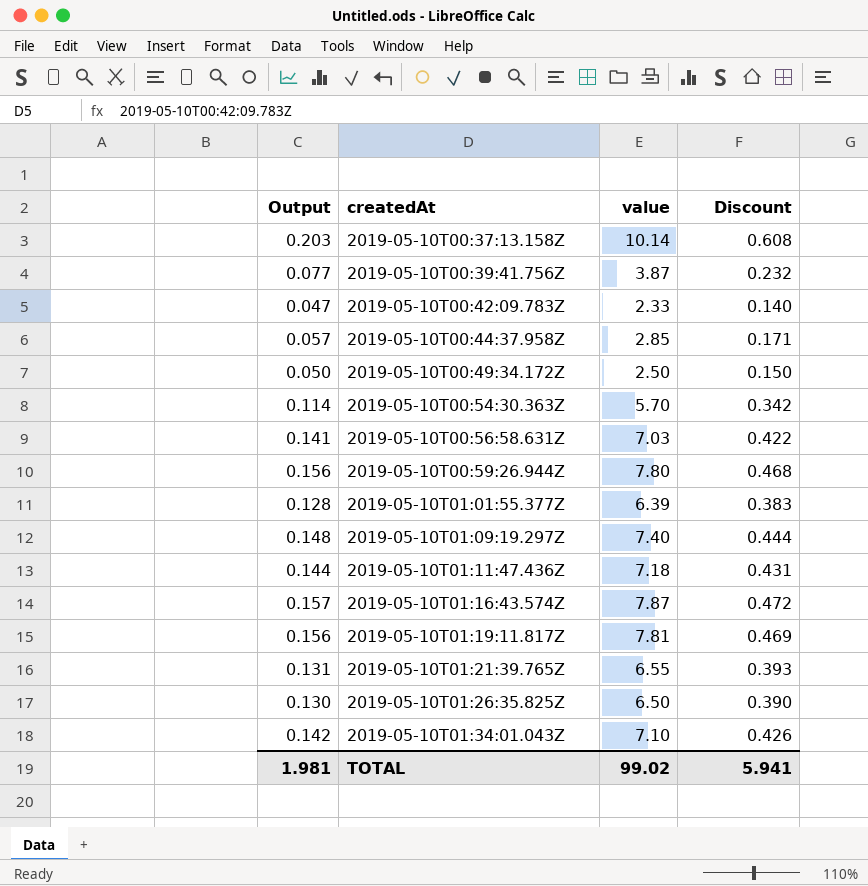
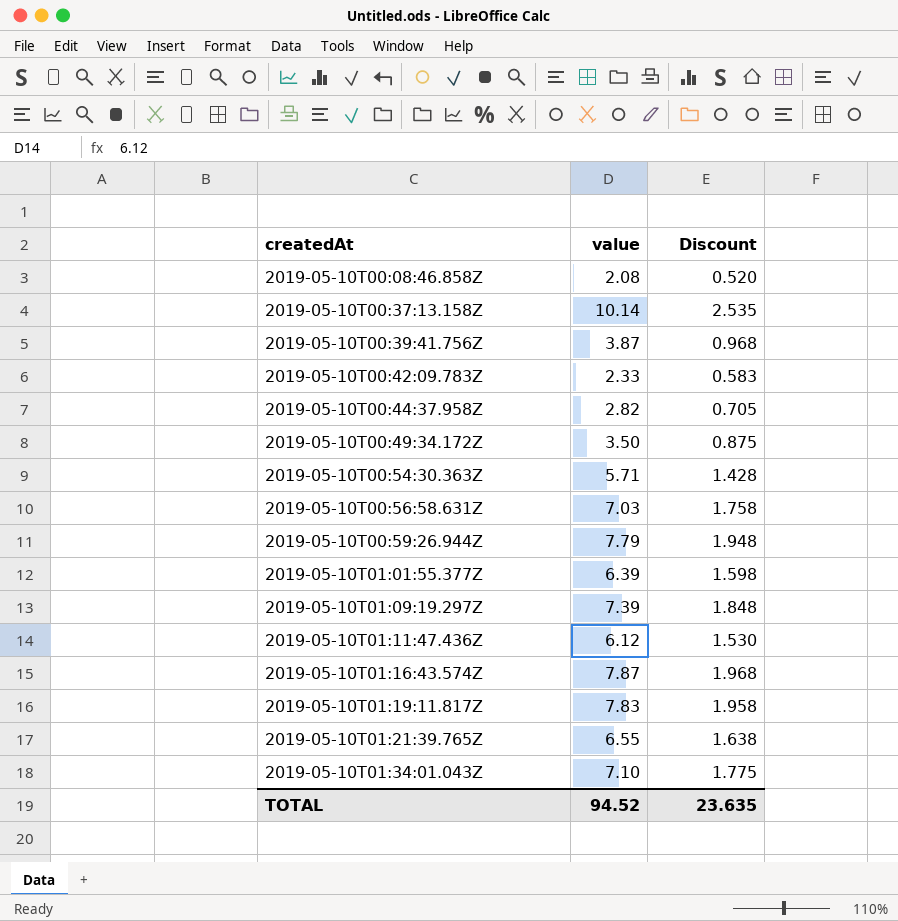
column Output | formula: [value] * 0.02 -> none
column Discount | formula: [value] * 0.06 -> [value] * 0.25
row 2019-05-10T01:26:35.825Z: 0.130 | 6.50 | 0.390 -> none
row 2019-05-10T00:08:46.858Z: none -> 2.08 | 0.520
2019-05-10T00:44:37.958Z | value: 2.85 -> 2.82
2019-05-10T00:49:34.172Z | value: 2.50 -> 3.50
2019-05-10T00:54:30.363Z | value: 5.70 -> 5.71
2019-05-10T00:59:26.944Z | value: 7.80 -> 7.79
2019-05-10T01:09:19.297Z | value: 7.40 -> 7.39
2019-05-10T01:11:47.436Z | value: 7.18 -> 6.12
2019-05-10T01:19:11.817Z | value: 7.81 -> 7.83
TOTAL | value: 99.02 -> 94.52
TOTAL | Discount: 5.941 -> 23.635

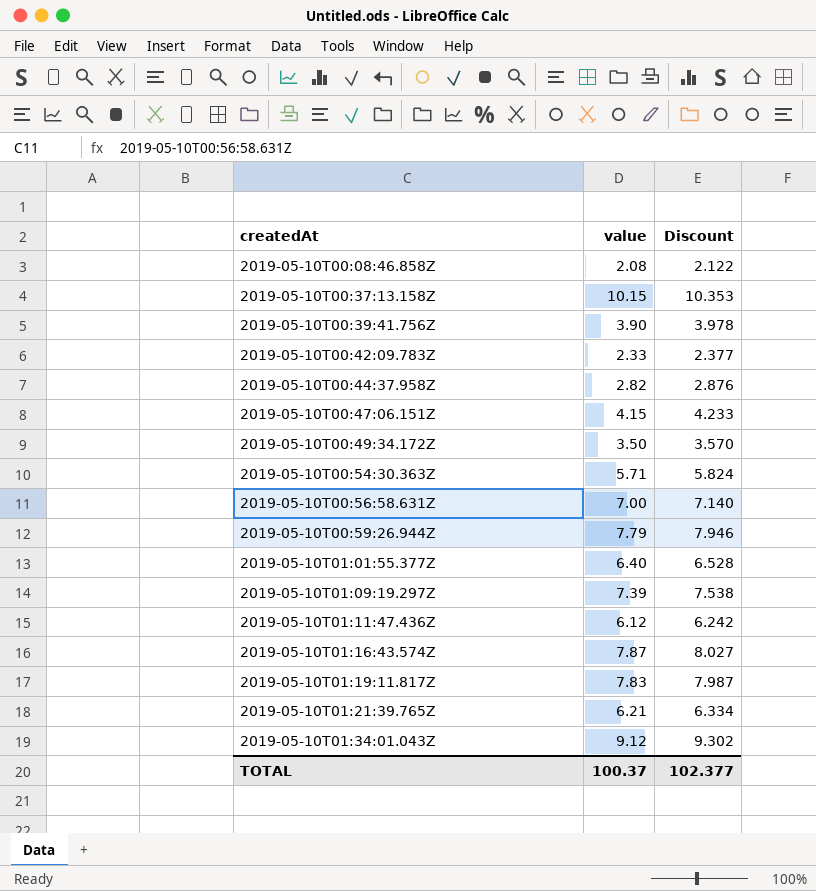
column Discount | formula: [value] * 0.25 -> [value] * 1.02
2019-05-10T00:37:13.158Z | value: 10.14 -> 10.15
2019-05-10T00:39:41.756Z | value: 3.87 -> 3.90
row 2019-05-10T00:47:06.151Z: none -> 4.15 | 4.233
2019-05-10T00:56:58.631Z | value: 7.03 -> 7.00
2019-05-10T01:01:55.377Z | value: 6.39 -> 6.40
2019-05-10T01:21:39.765Z | value: 6.55 -> 6.21
2019-05-10T01:34:01.043Z | value: 7.10 -> 9.12
TOTAL | value: 94.52 -> 100.37
TOTAL | Discount: 23.635 -> 102.377

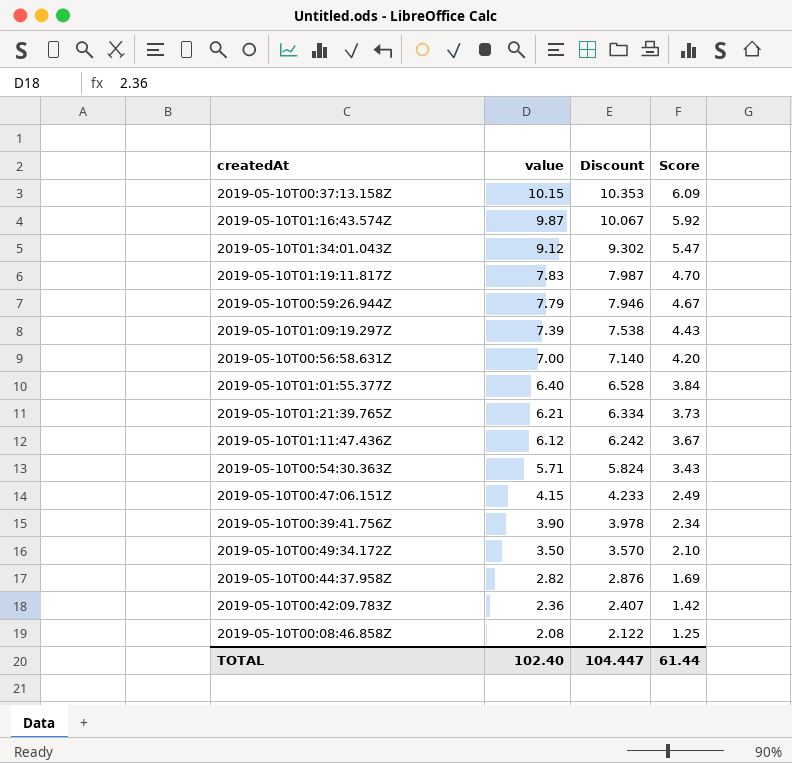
row order: createdAt ascending -> value descending
column Score | formula: none -> [value] * 0.6
2019-05-10T01:16:43.574Z | value: 7.87 -> 9.87
2019-05-10T01:16:43.574Z | Discount: 8.027 -> 10.067
2019-05-10T00:42:09.783Z | value: 2.33 -> 2.36
2019-05-10T00:42:09.783Z | Discount: 2.377 -> 2.407
TOTAL | value: 100.37 -> 102.40
TOTAL | Discount: 102.377 -> 104.447

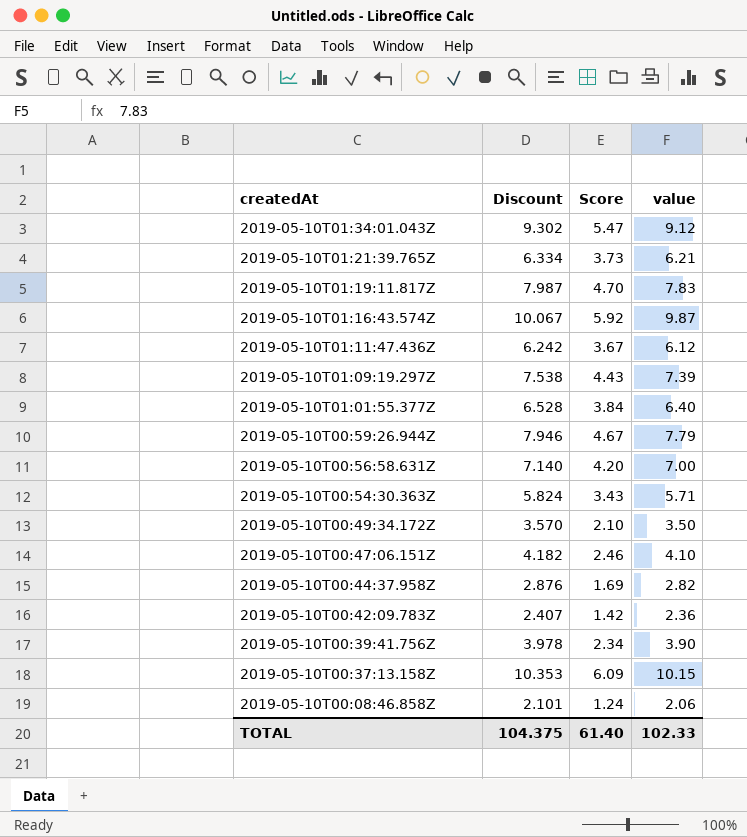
row order: value descending -> createdAt descending
column value | position: 2 -> 4
2019-05-10T00:47:06.151Z | Discount: 4.233 -> 4.182
2019-05-10T00:47:06.151Z | Score: 2.49 -> 2.46
2019-05-10T00:47:06.151Z | value: 4.15 -> 4.10
2019-05-10T00:08:46.858Z | Discount: 2.122 -> 2.101
2019-05-10T00:08:46.858Z | Score: 1.25 -> 1.24
2019-05-10T00:08:46.858Z | value: 2.08 -> 2.06
TOTAL | Discount: 104.447 -> 104.375
TOTAL | Score: 61.44 -> 61.40
TOTAL | value: 102.40 -> 102.33

